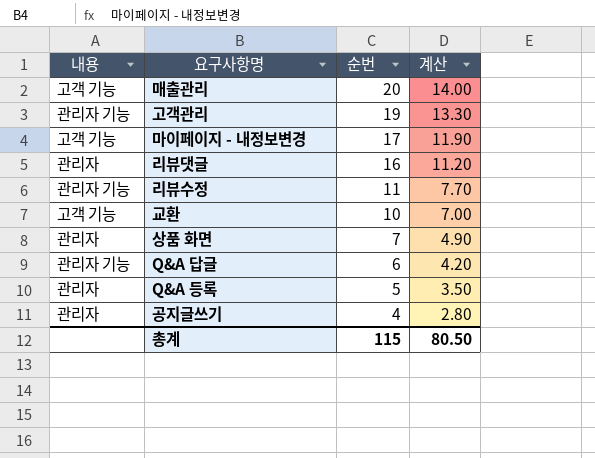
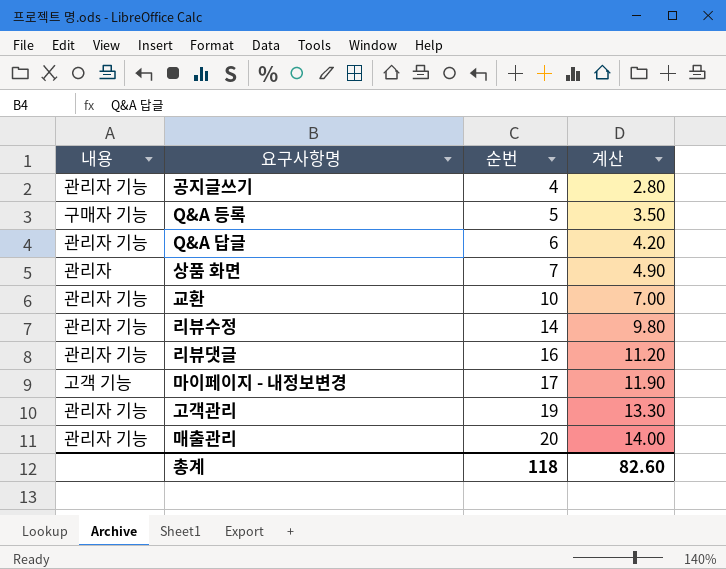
row order: 순번 descending -> 순번 ascending
공지글쓰기 | 내용: 관리자 -> 관리자 기능
Q&A 등록 | 내용: 관리자 -> 구매자 기능
교환 | 내용: 고객 기능 -> 관리자 기능
리뷰수정 | 순번: 11 -> 14
리뷰수정 | 계산: 7.70 -> 9.80
리뷰댓글 | 내용: 관리자 -> 관리자 기능
매출관리 | 내용: 고객 기능 -> 관리자 기능
총계 | 순번: 115 -> 118
총계 | 계산: 80.50 -> 82.60

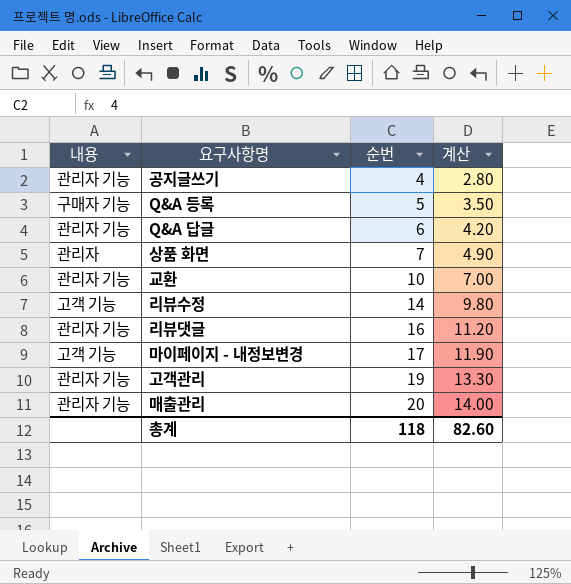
리뷰수정 | 내용: 관리자 기능 -> 고객 기능

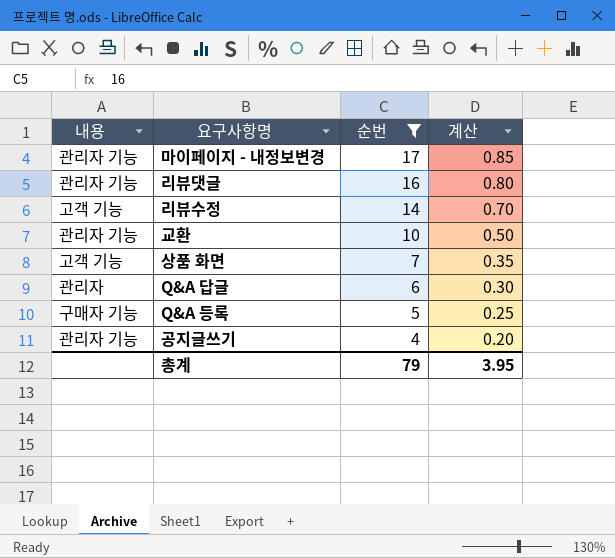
filter: none -> 순번 <= 17
row order: 순번 ascending -> 순번 descending
column 계산 | formula: [순번] * 0.7 -> [순번] * 0.05
마이페이지 - 내정보변경 | 내용: 고객 기능 -> 관리자 기능
상품 화면 | 내용: 관리자 -> 고객 기능
Q&A 답글 | 내용: 관리자 기능 -> 관리자
총계 | 순번: 118 -> 79
총계 | 계산: 82.60 -> 3.95

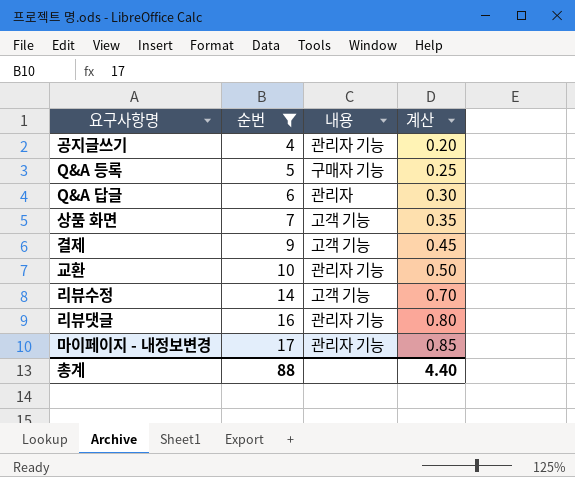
row order: 순번 descending -> 순번 ascending
column 내용 | position: 1 -> 3
row 결제: none -> 9 | 고객 기능 | 0.45
총계 | 순번: 79 -> 88
총계 | 계산: 3.95 -> 4.40

